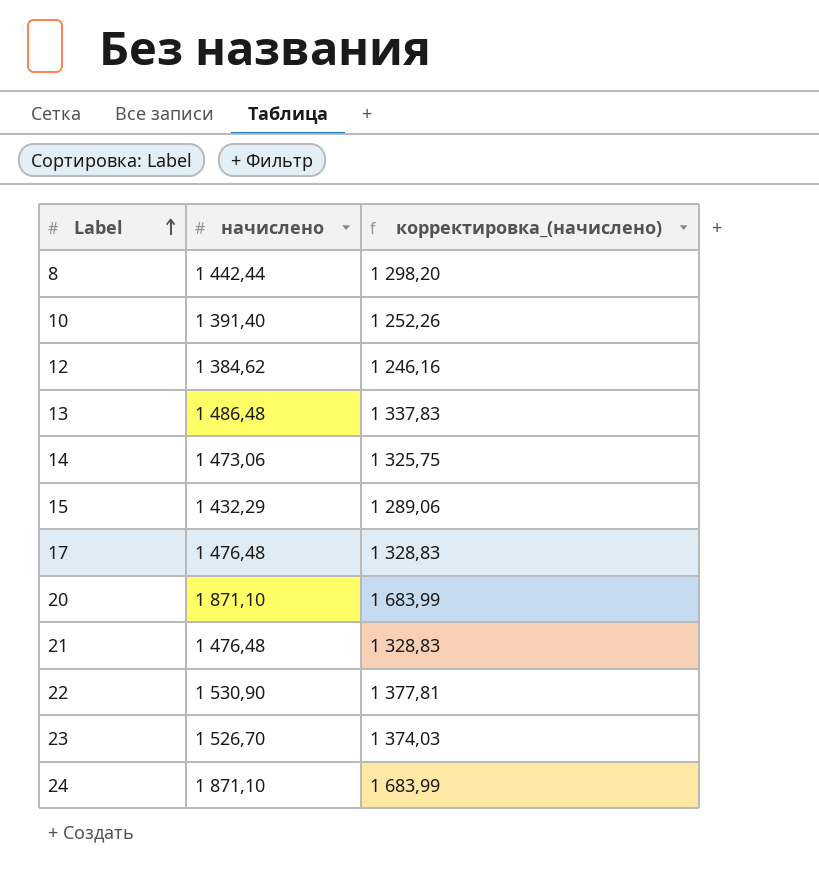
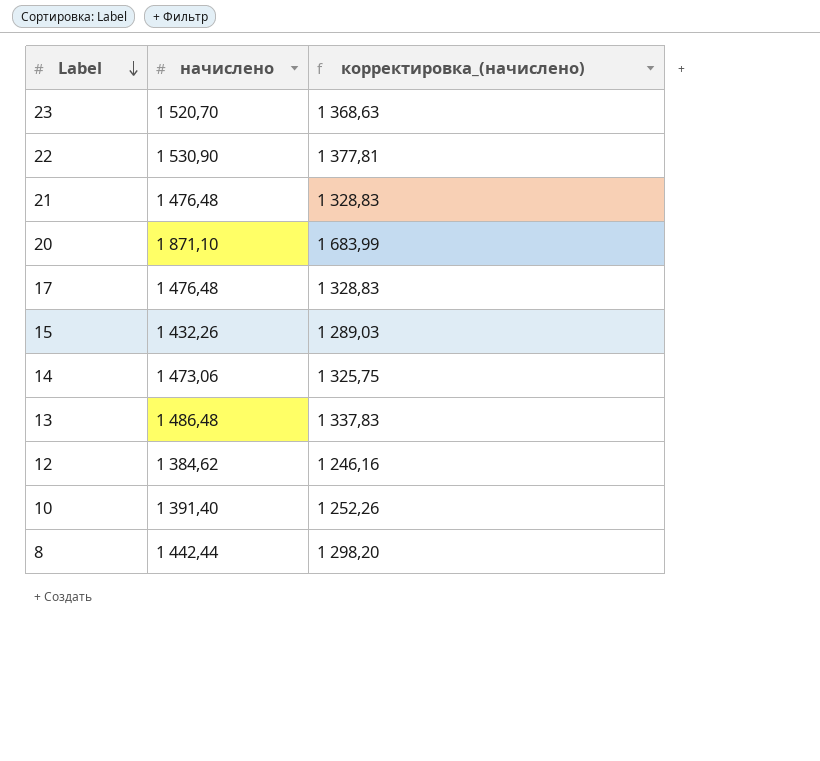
row order: Label ascending -> Label descending
row 24: 1 871,10 | 1 683,99 -> none
23 | начислено: 1 526,70 -> 1 520,70
23 | корректировка_(начислено): 1 374,03 -> 1 368,63
15 | начислено: 1 432,29 -> 1 432,26
15 | корректировка_(начислено): 1 289,06 -> 1 289,03

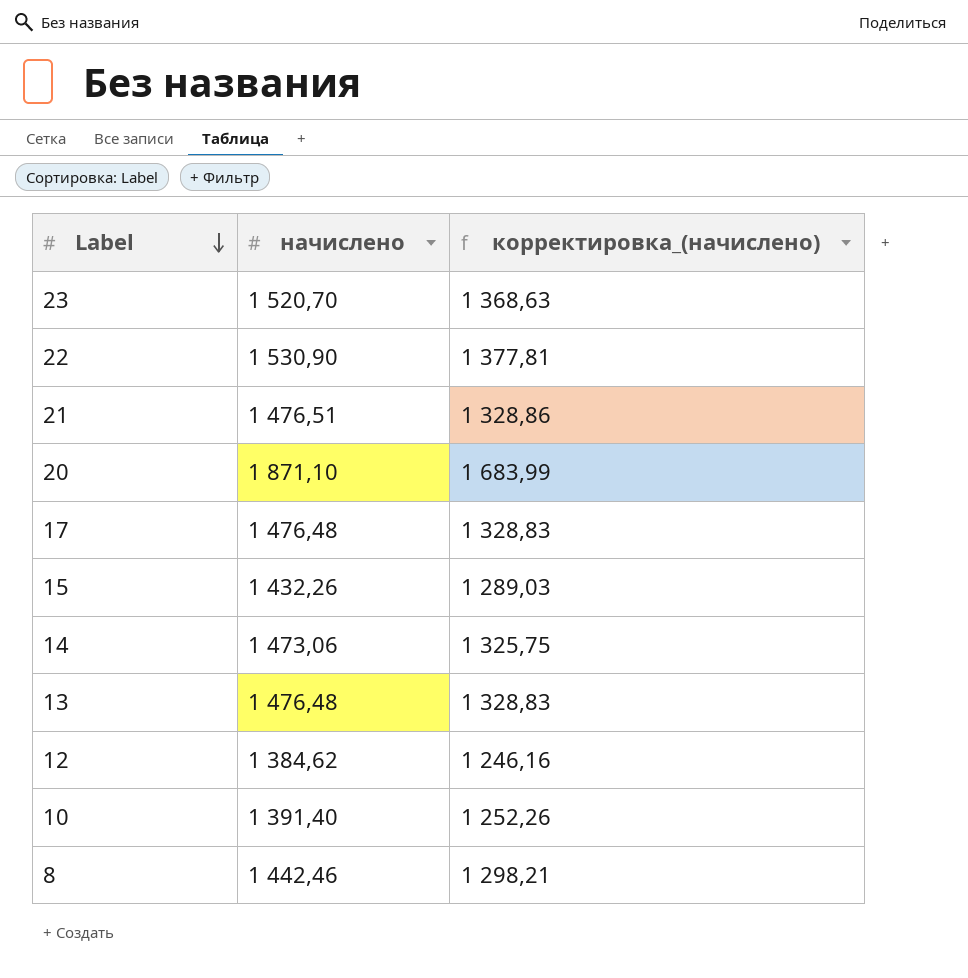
21 | начислено: 1 476,48 -> 1 476,51
21 | корректировка_(начислено): 1 328,83 -> 1 328,86
13 | начислено: 1 486,48 -> 1 476,48
13 | корректировка_(начислено): 1 337,83 -> 1 328,83
8 | начислено: 1 442,44 -> 1 442,46
8 | корректировка_(начислено): 1 298,20 -> 1 298,21

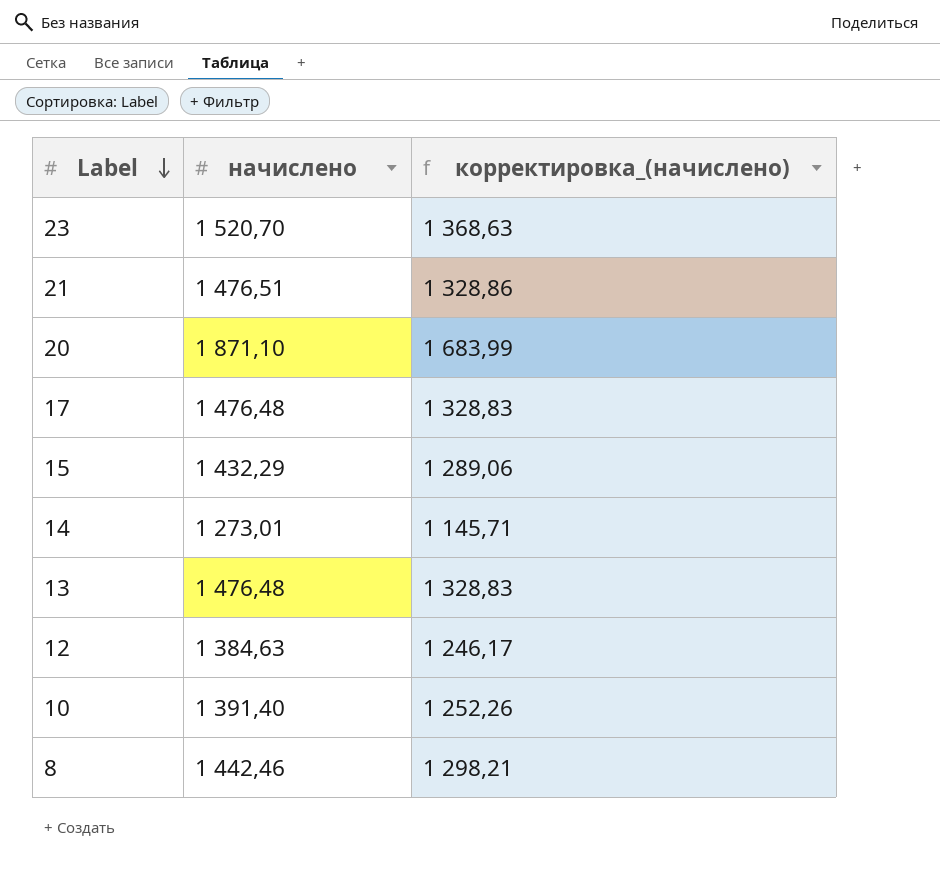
row 22: 1 530,90 | 1 377,81 -> none
15 | начислено: 1 432,26 -> 1 432,29
15 | корректировка_(начислено): 1 289,03 -> 1 289,06
14 | начислено: 1 473,06 -> 1 273,01
14 | корректировка_(начислено): 1 325,75 -> 1 145,71
12 | начислено: 1 384,62 -> 1 384,63
12 | корректировка_(начислено): 1 246,16 -> 1 246,17

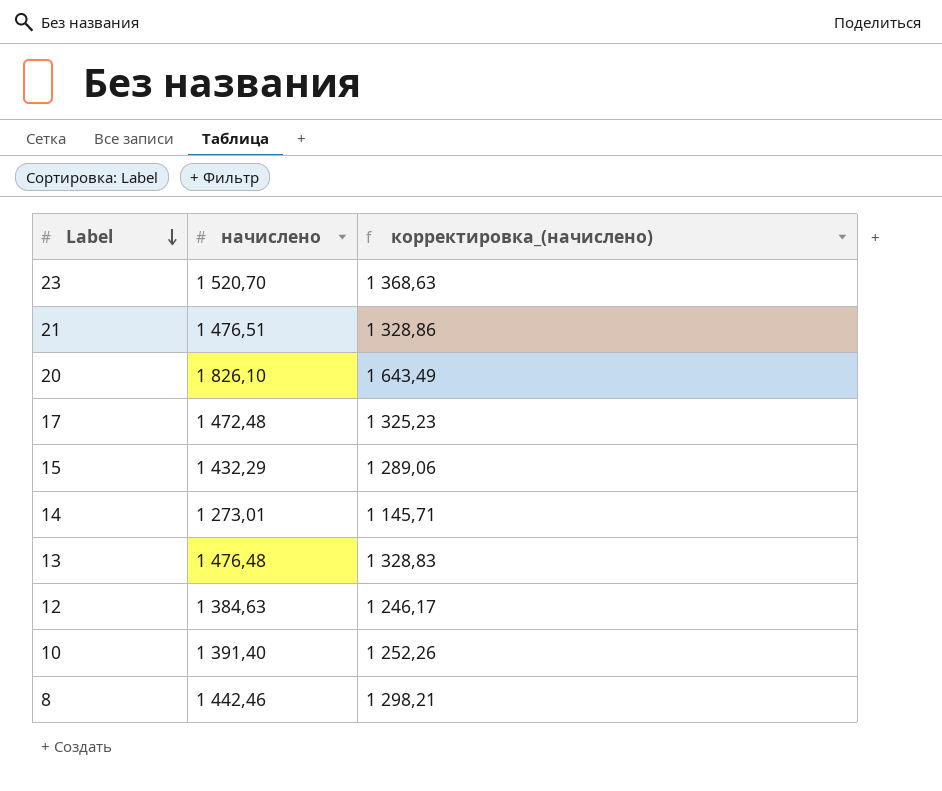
20 | начислено: 1 871,10 -> 1 826,10
20 | корректировка_(начислено): 1 683,99 -> 1 643,49
17 | начислено: 1 476,48 -> 1 472,48
17 | корректировка_(начислено): 1 328,83 -> 1 325,23

